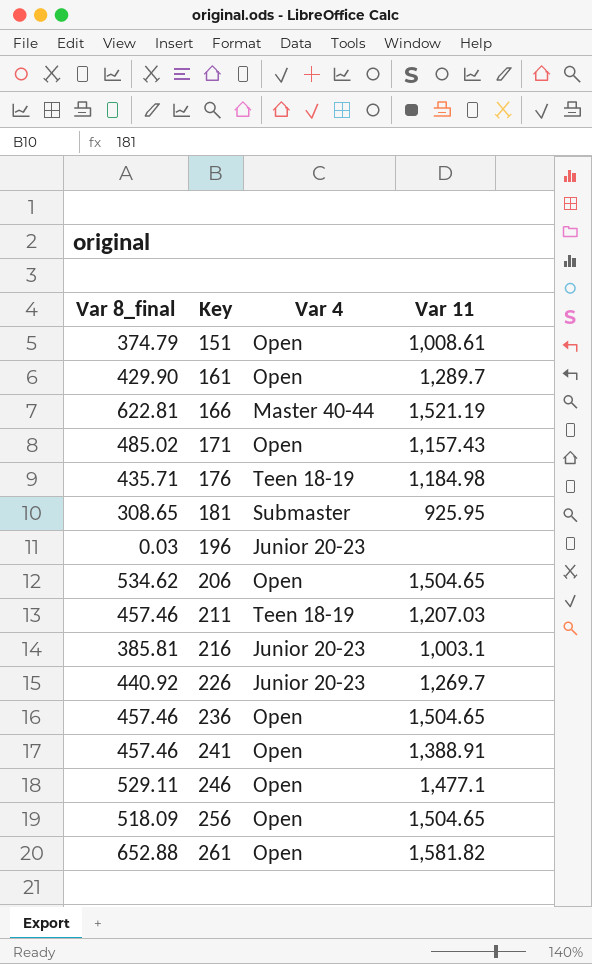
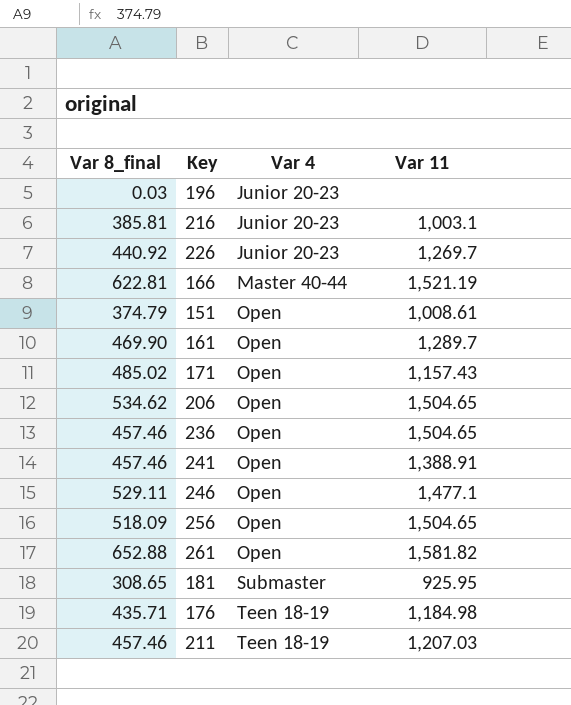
row order: Key ascending -> Var 4 ascending
161 | Var 8_final: 429.90 -> 469.90

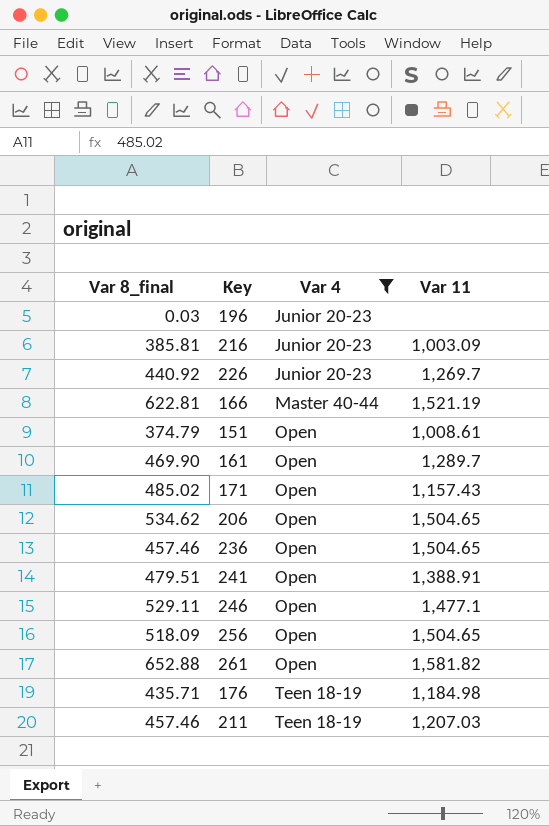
filter: none -> Var 4 != Submaster
216 | Var 11: 1,003.1 -> 1,003.09
241 | Var 8_final: 457.46 -> 479.51

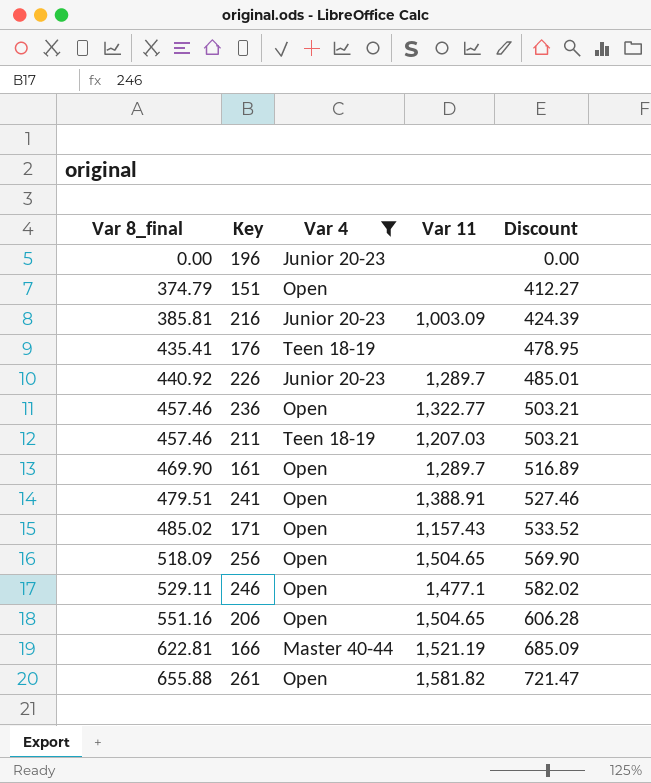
row order: Var 4 ascending -> Var 8_final ascending
column Discount | formula: none -> [Var 8_final] * 1.1
196 | Var 8_final: 0.03 -> 0.00
151 | Var 11: 1,008.61 -> none
176 | Var 8_final: 435.71 -> 435.41
176 | Var 11: 1,184.98 -> none
226 | Var 11: 1,269.7 -> 1,289.7
236 | Var 11: 1,504.65 -> 1,322.77
206 | Var 8_final: 534.62 -> 551.16
261 | Var 8_final: 652.88 -> 655.88

